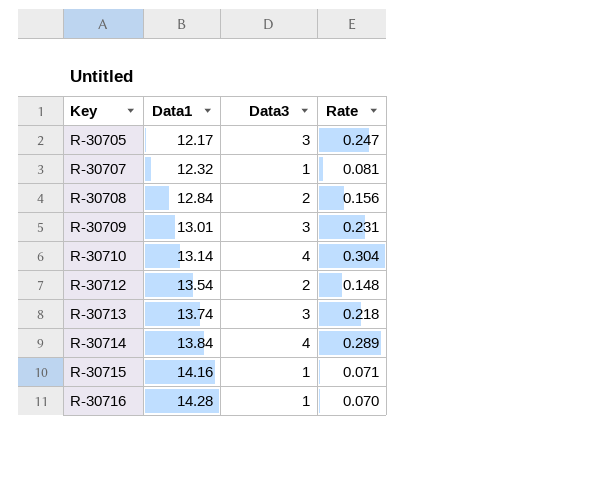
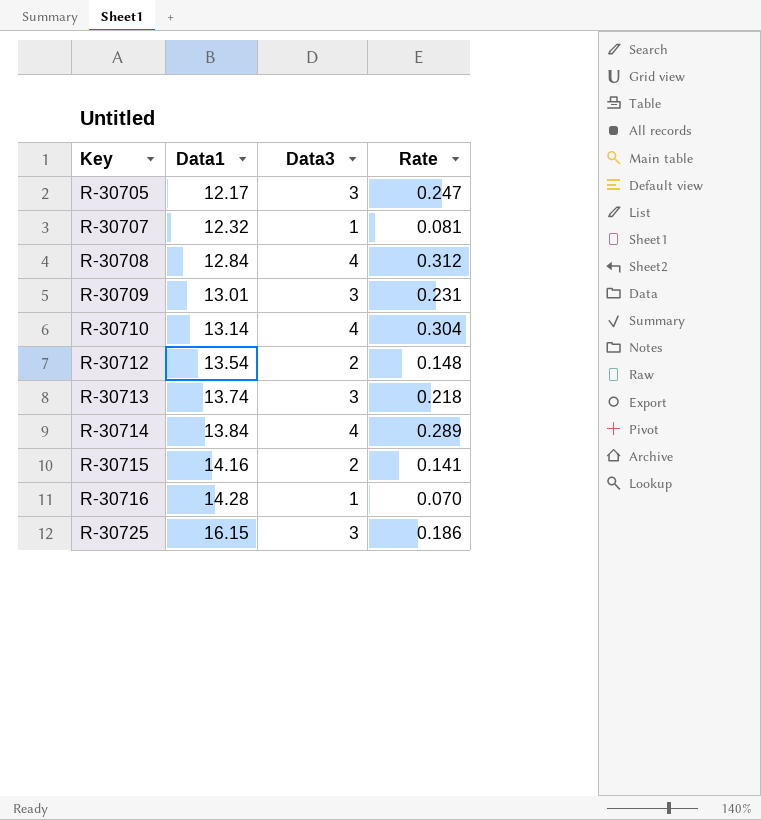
R-30708 | Data3: 2 -> 4
R-30708 | Rate: 0.156 -> 0.312
R-30715 | Data3: 1 -> 2
R-30715 | Rate: 0.071 -> 0.141
row R-30725: none -> 16.15 | 3 | 0.186

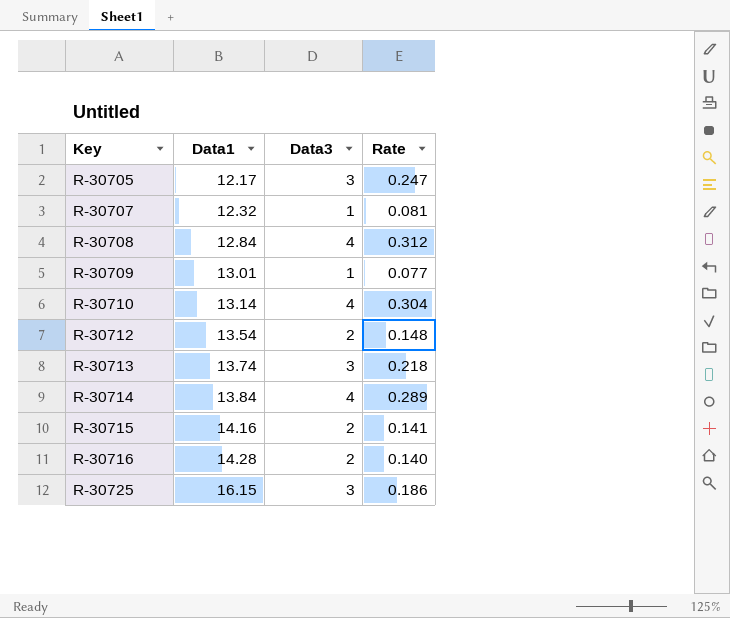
R-30709 | Data3: 3 -> 1
R-30709 | Rate: 0.231 -> 0.077
R-30716 | Data3: 1 -> 2
R-30716 | Rate: 0.070 -> 0.140

